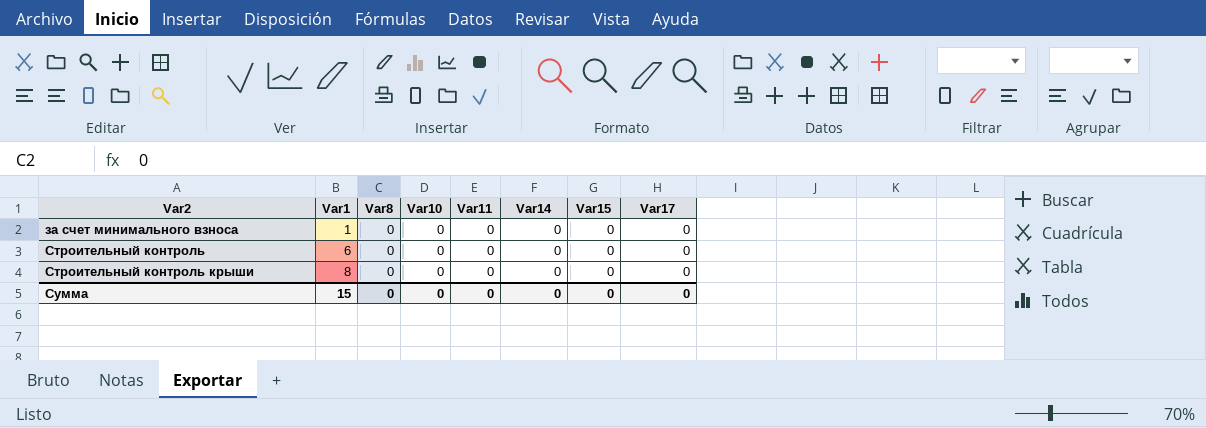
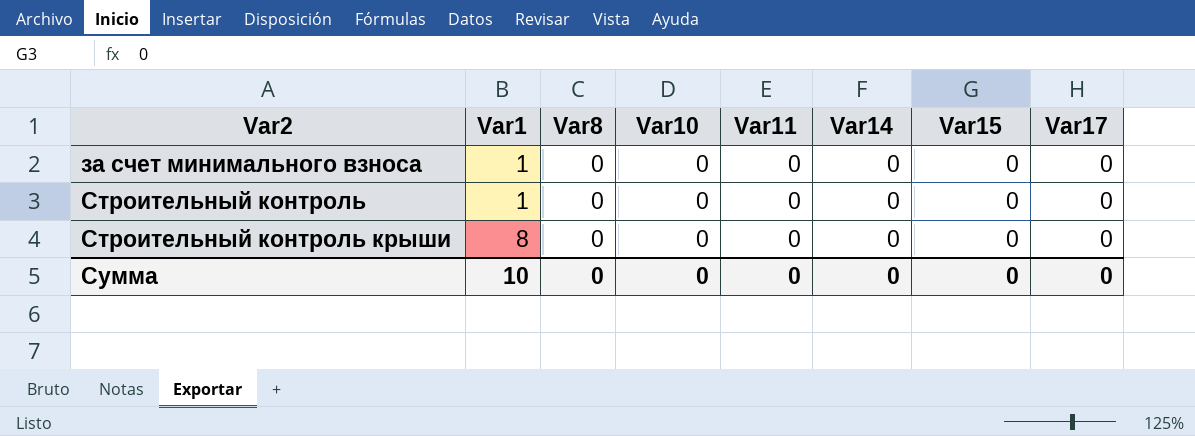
Строительный контроль | Var1: 6 -> 1
Сумма | Var1: 15 -> 10

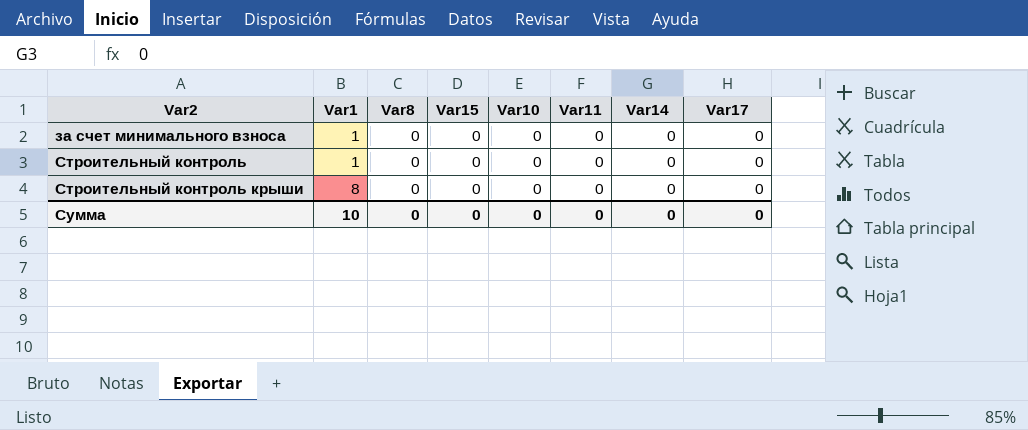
column Var15 | position: 7 -> 4

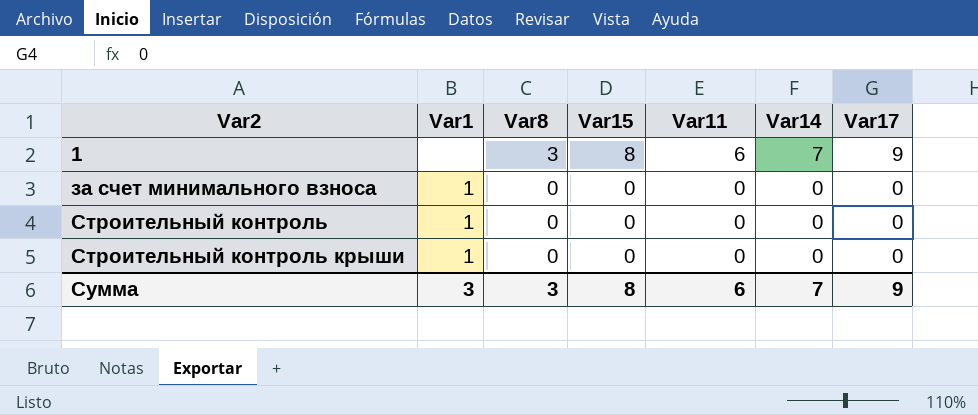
column Var10 | position: 5 -> none
row 1: none -> none | 3 | 8 | 6 | 7 | 9
Строительный контроль крыши | Var1: 8 -> 1
Сумма | Var1: 10 -> 3
Сумма | Var8: 0 -> 3
Сумма | Var15: 0 -> 8
Сумма | Var11: 0 -> 6
Сумма | Var14: 0 -> 7
Сумма | Var17: 0 -> 9

